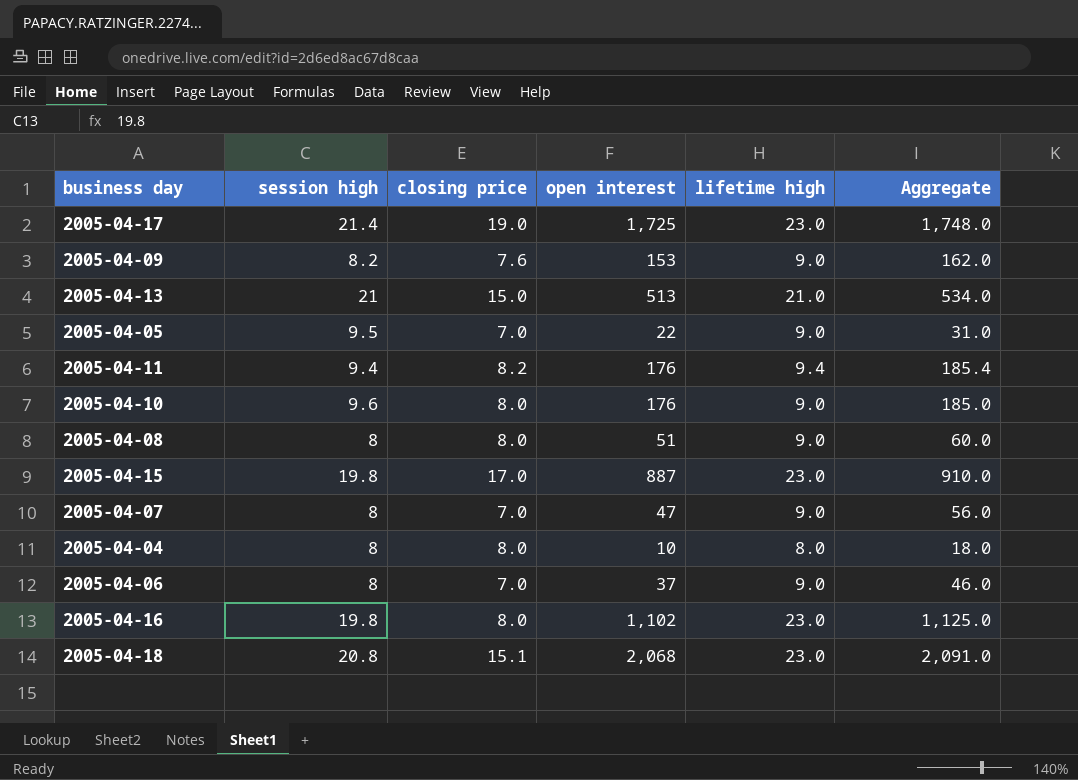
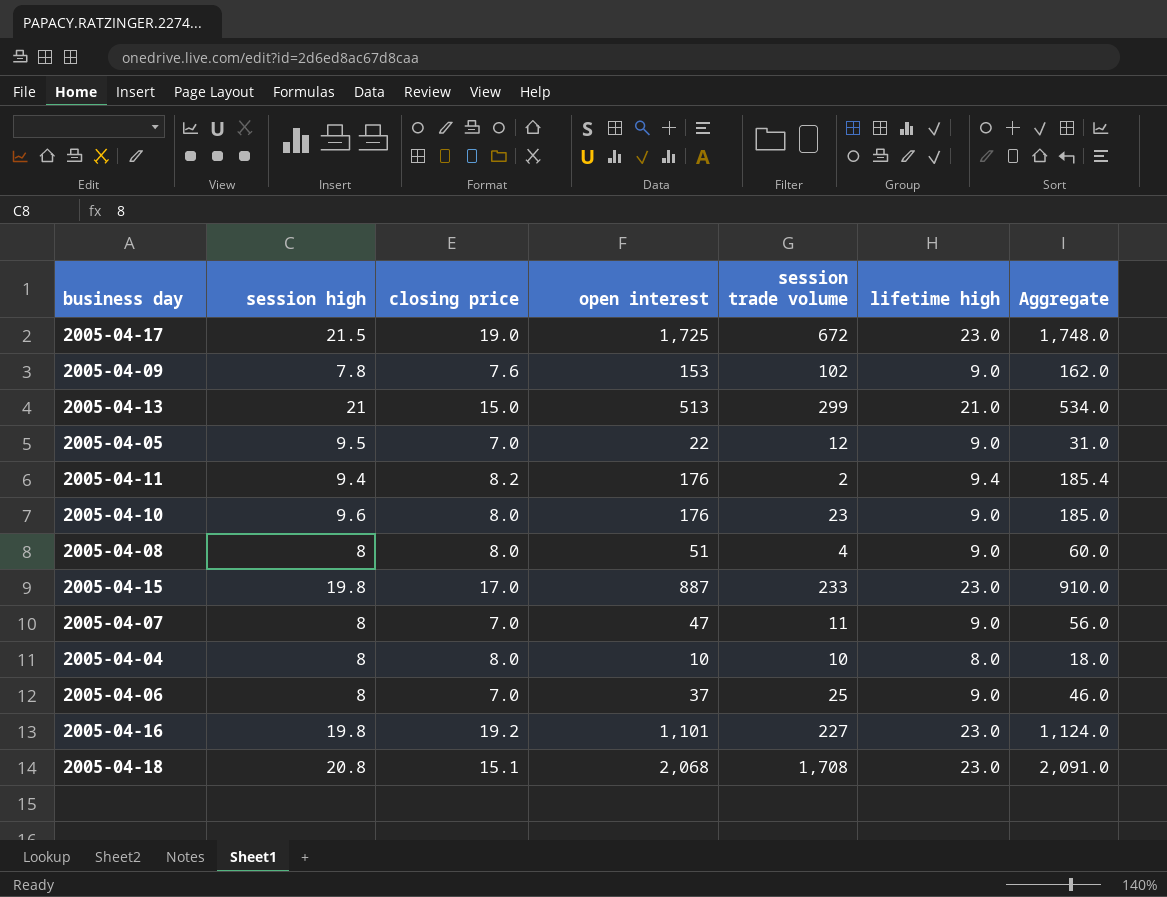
column session trade volume | position: none -> 5
2005-04-17 | session high: 21.4 -> 21.5
2005-04-09 | session high: 8.2 -> 7.8
2005-04-16 | closing price: 8.0 -> 19.2
2005-04-16 | open interest: 1,102 -> 1,101
2005-04-16 | Aggregate: 1,125.0 -> 1,124.0

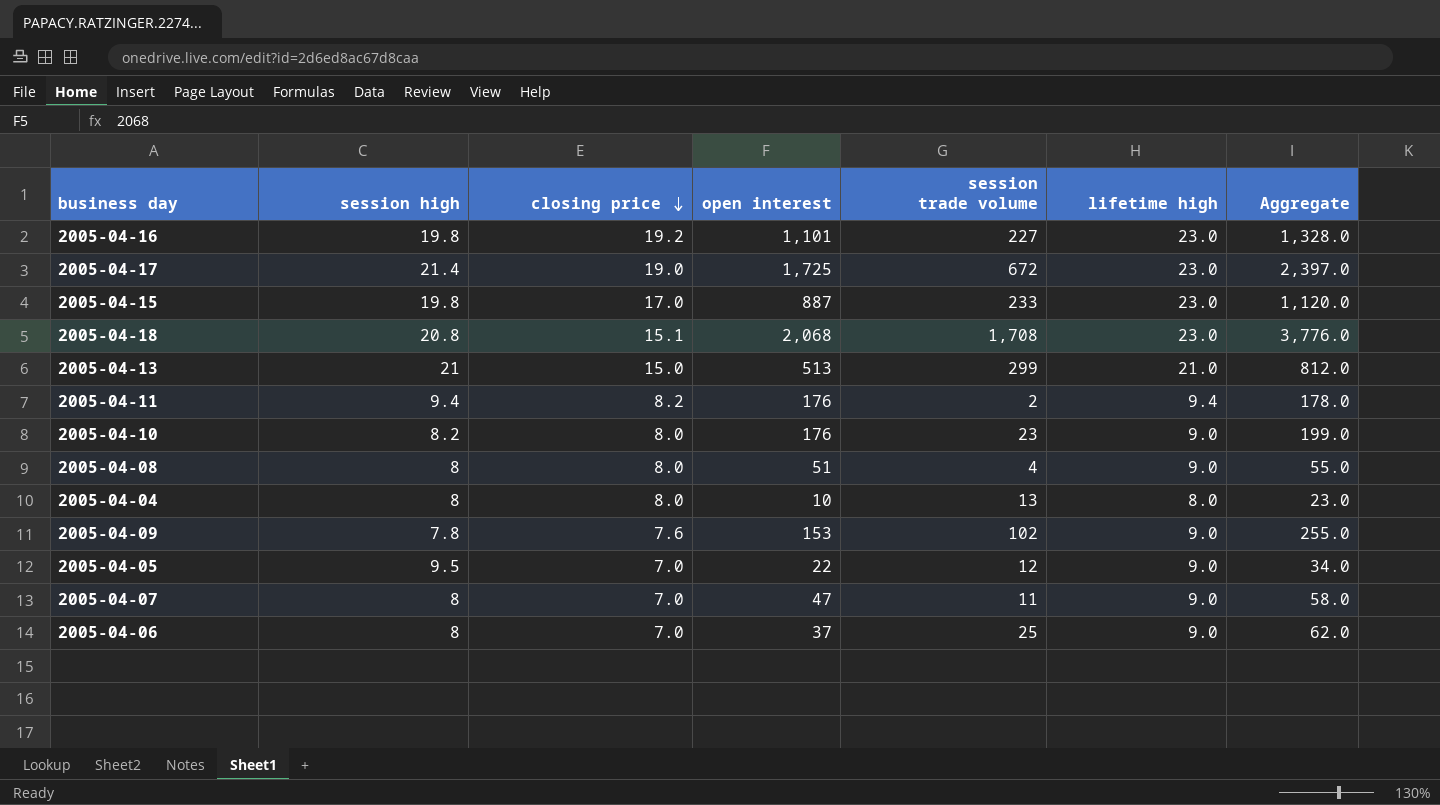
row order: none -> closing price descending
column Aggregate | formula: [open interest] + [lifetime high] -> [open interest] + [session trade volume]
2005-04-17 | session high: 21.5 -> 21.4
2005-04-10 | session high: 9.6 -> 8.2
2005-04-04 | session trade volume: 10 -> 13

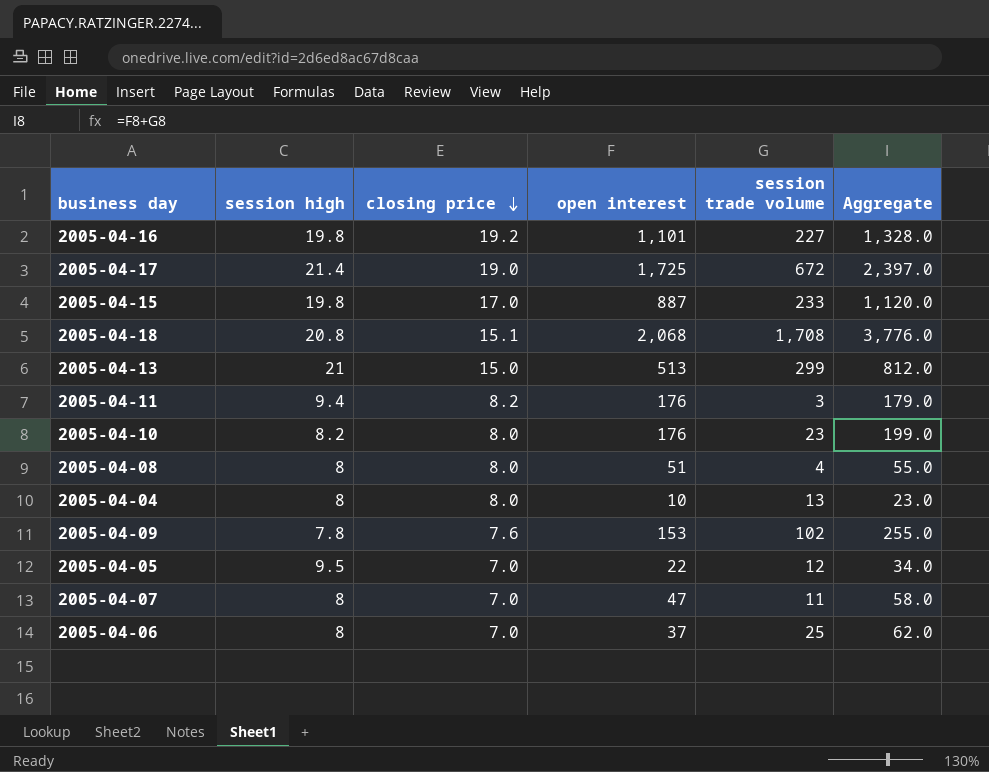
column lifetime high | position: 6 -> none
2005-04-11 | session trade volume: 2 -> 3
2005-04-11 | Aggregate: 178.0 -> 179.0

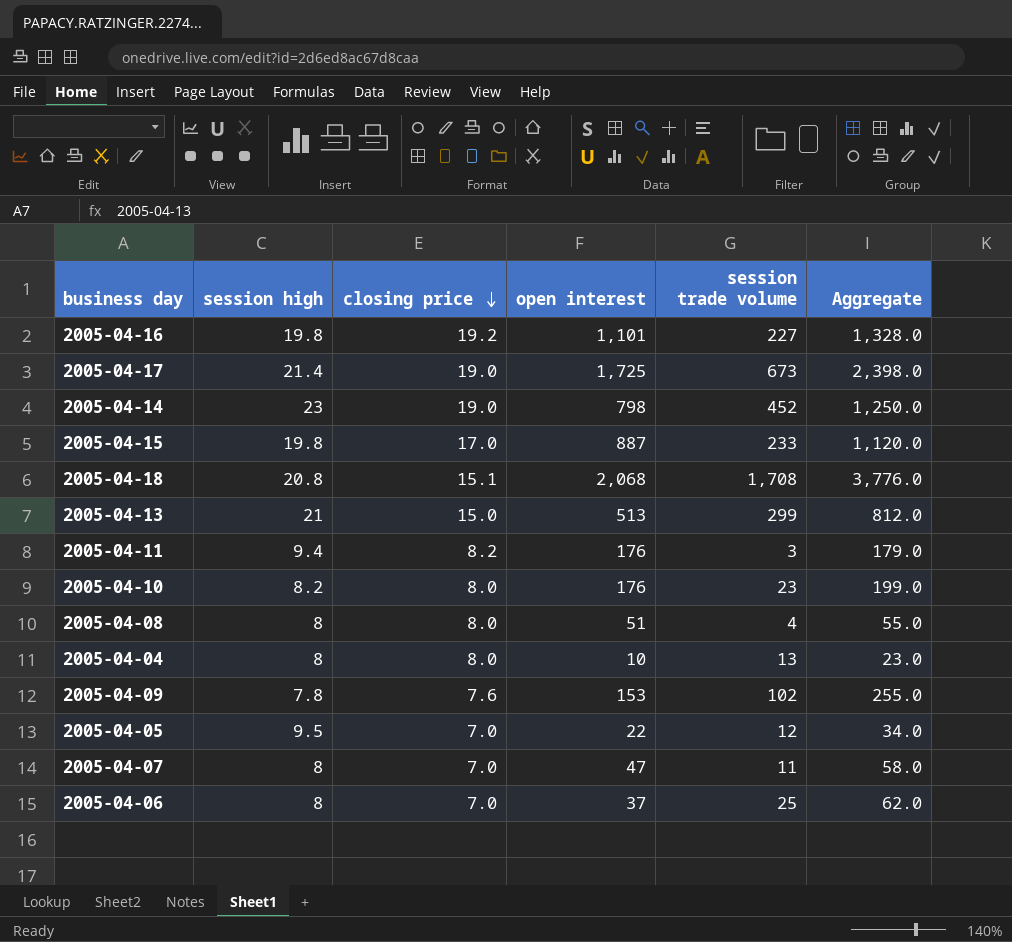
2005-04-17 | session trade volume: 672 -> 673
2005-04-17 | Aggregate: 2,397.0 -> 2,398.0
row 2005-04-14: none -> 23 | 19.0 | 798 | 452 | 1,250.0

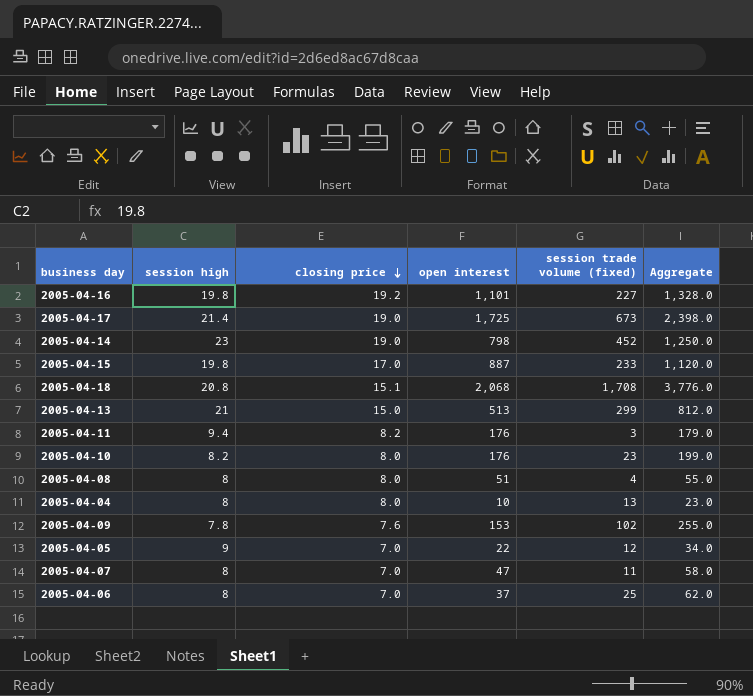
column name: session trade volume -> session trade volume (fixed)
2005-04-05 | session high: 9.5 -> 9

